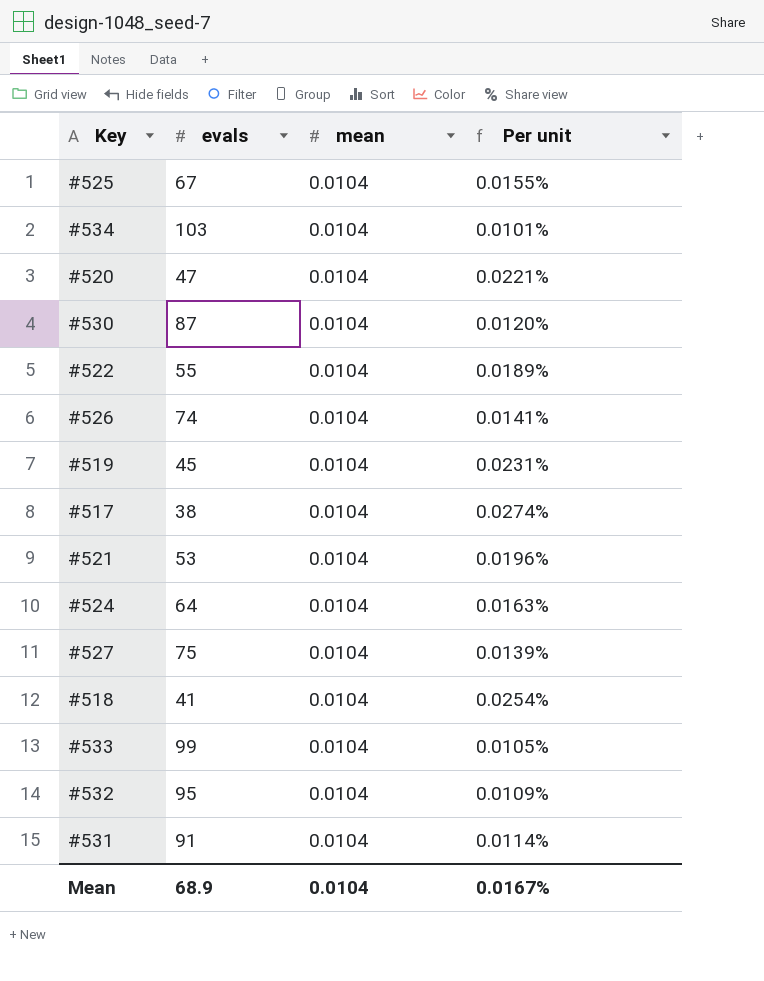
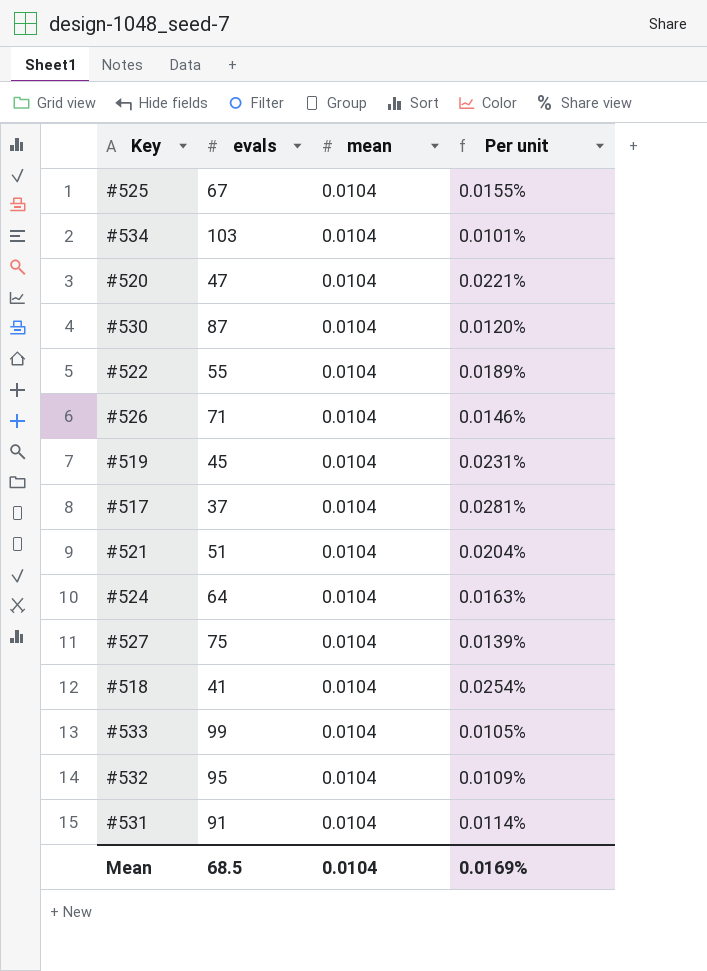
#526 | evals: 74 -> 71
#526 | Per unit: 0.0141% -> 0.0146%
#517 | evals: 38 -> 37
#517 | Per unit: 0.0274% -> 0.0281%
#521 | evals: 53 -> 51
#521 | Per unit: 0.0196% -> 0.0204%
Mean | evals: 68.9 -> 68.5
Mean | Per unit: 0.0167% -> 0.0169%

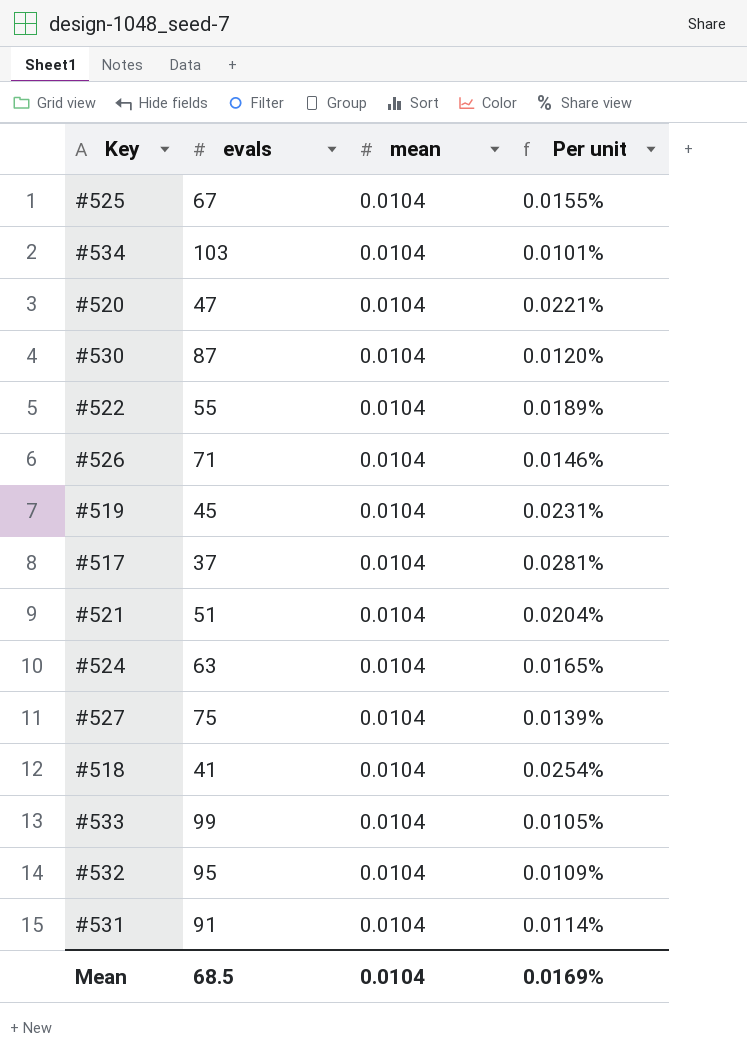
#524 | evals: 64 -> 63
#524 | Per unit: 0.0163% -> 0.0165%

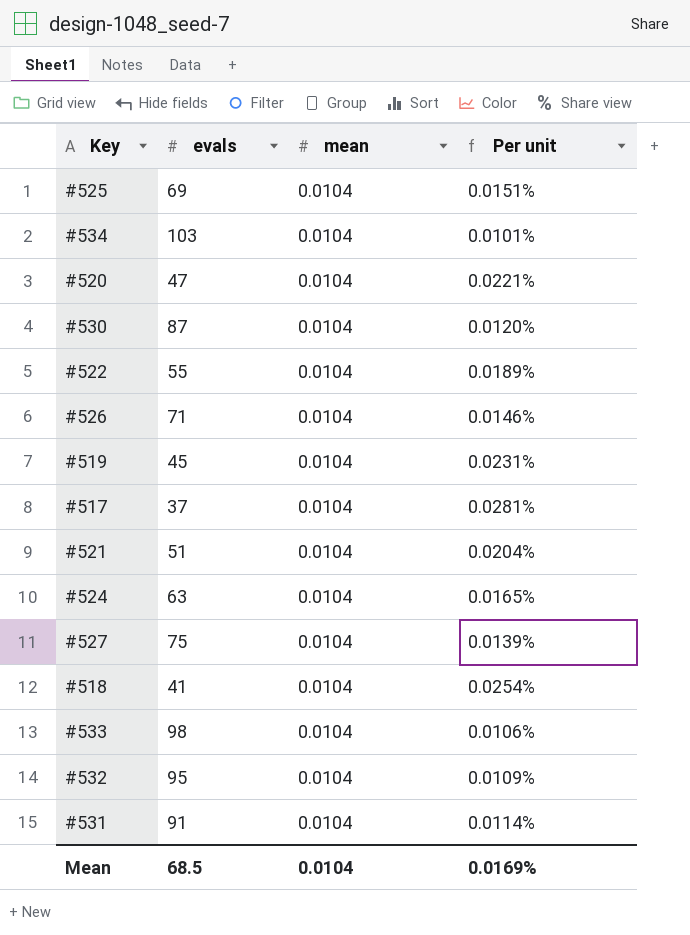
#525 | evals: 67 -> 69
#525 | Per unit: 0.0155% -> 0.0151%
#533 | evals: 99 -> 98
#533 | Per unit: 0.0105% -> 0.0106%

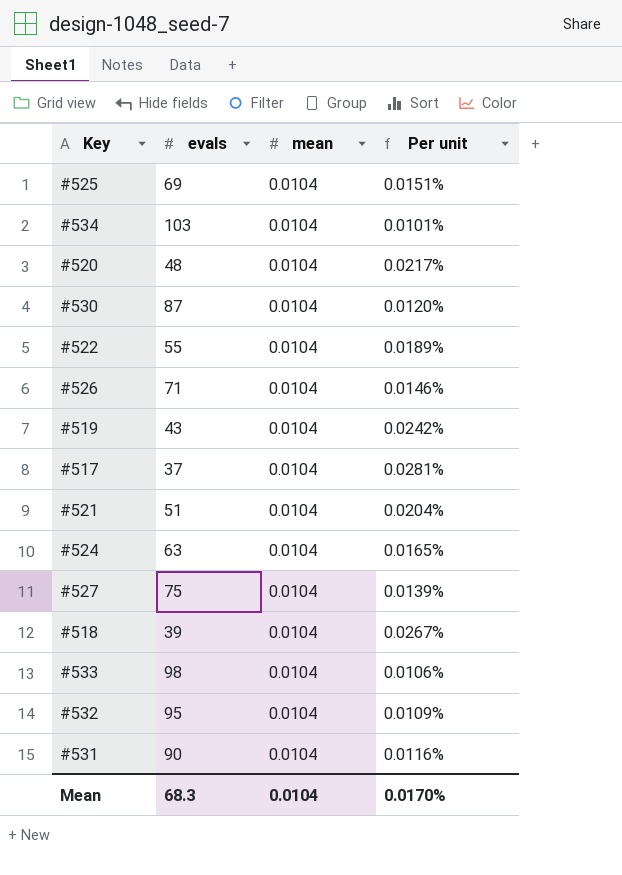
#520 | evals: 47 -> 48
#520 | Per unit: 0.0221% -> 0.0217%
#519 | evals: 45 -> 43
#519 | Per unit: 0.0231% -> 0.0242%
#518 | evals: 41 -> 39
#518 | Per unit: 0.0254% -> 0.0267%
#531 | evals: 91 -> 90
#531 | Per unit: 0.0114% -> 0.0116%
Mean | evals: 68.5 -> 68.3
Mean | Per unit: 0.0169% -> 0.0170%

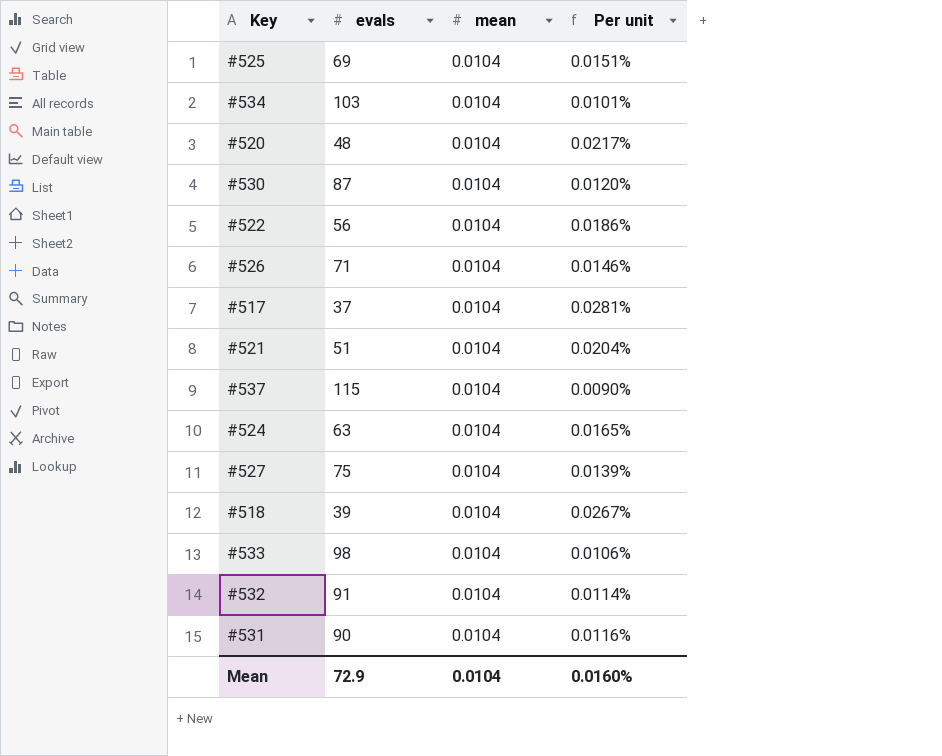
row #519: 43 | 0.0104 | 0.0242% -> none
#522 | evals: 55 -> 56
#522 | Per unit: 0.0189% -> 0.0186%
row #537: none -> 115 | 0.0104 | 0.0090%
#532 | evals: 95 -> 91
#532 | Per unit: 0.0109% -> 0.0114%
Mean | evals: 68.3 -> 72.9
Mean | Per unit: 0.0170% -> 0.0160%

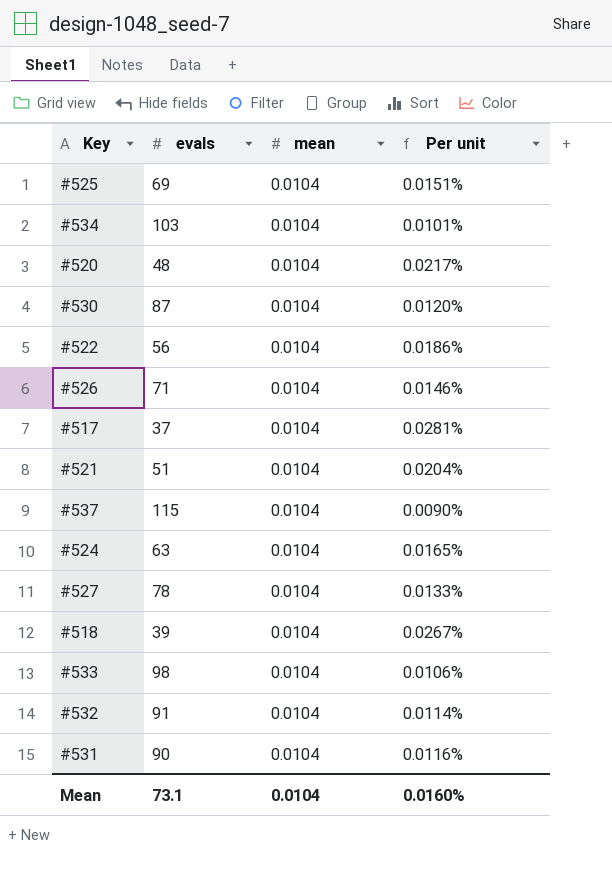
#527 | evals: 75 -> 78
#527 | Per unit: 0.0139% -> 0.0133%
Mean | evals: 72.9 -> 73.1

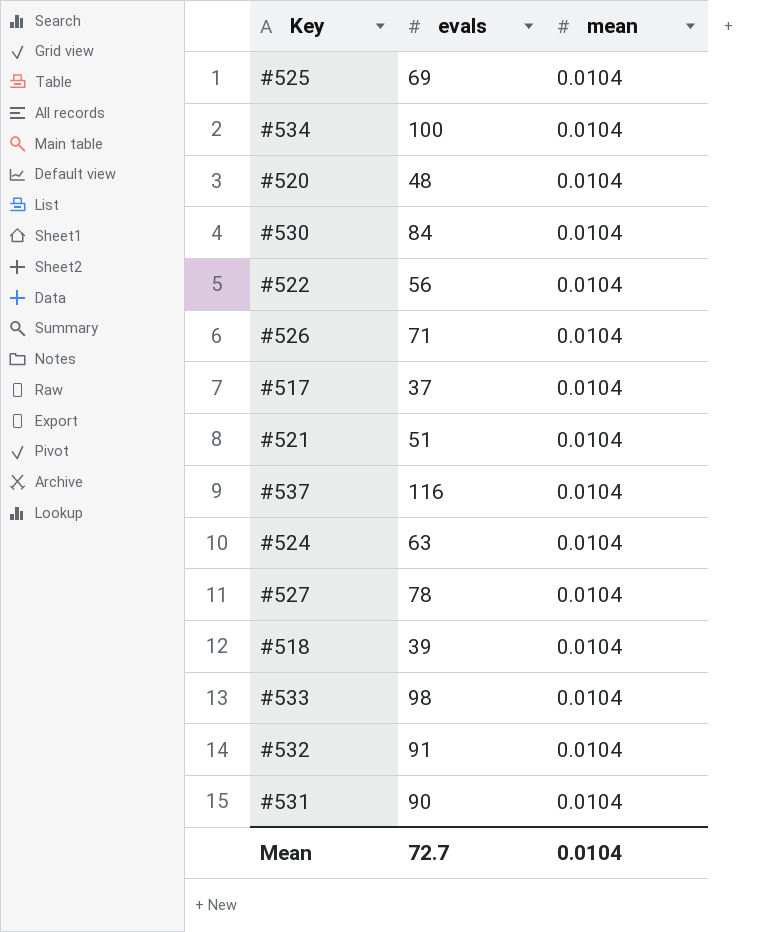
column Per unit | formula: [mean] / [evals] -> none
#534 | evals: 103 -> 100
#530 | evals: 87 -> 84
#537 | evals: 115 -> 116
Mean | evals: 73.1 -> 72.7

